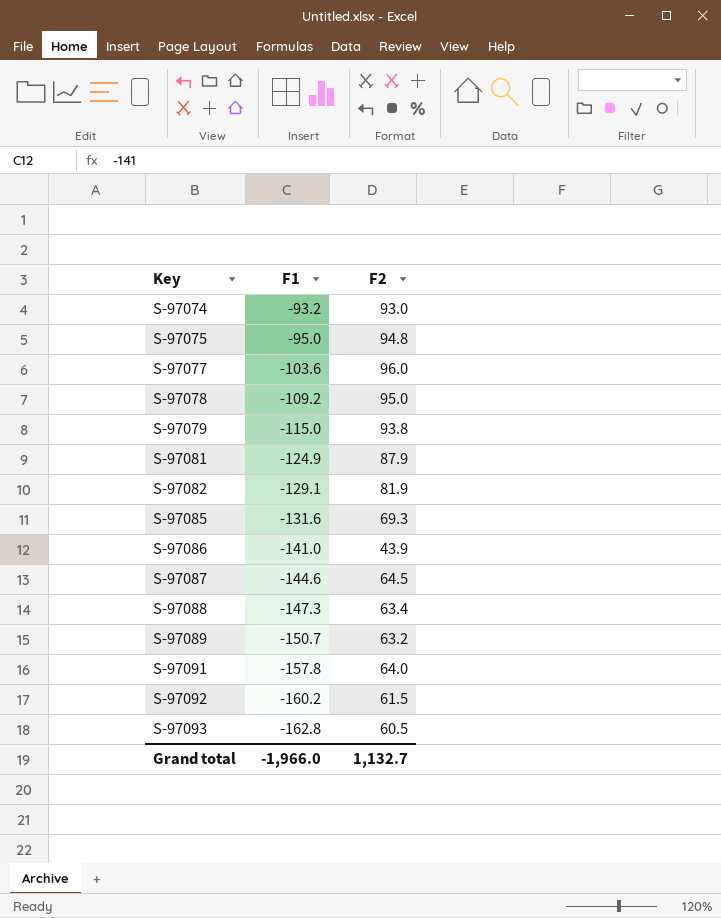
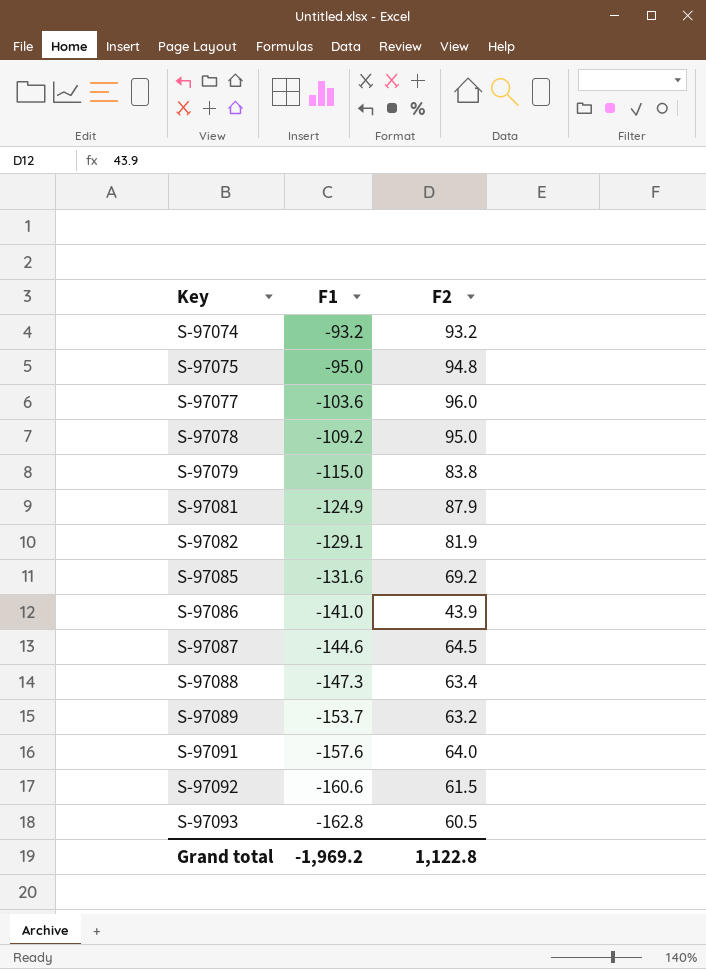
S-97074 | F2: 93.0 -> 93.2
S-97079 | F2: 93.8 -> 83.8
S-97085 | F2: 69.3 -> 69.2
S-97089 | F1: -150.7 -> -153.7
S-97091 | F1: -157.8 -> -157.6
S-97092 | F1: -160.2 -> -160.6
Grand total | F1: -1,966.0 -> -1,969.2
Grand total | F2: 1,132.7 -> 1,122.8

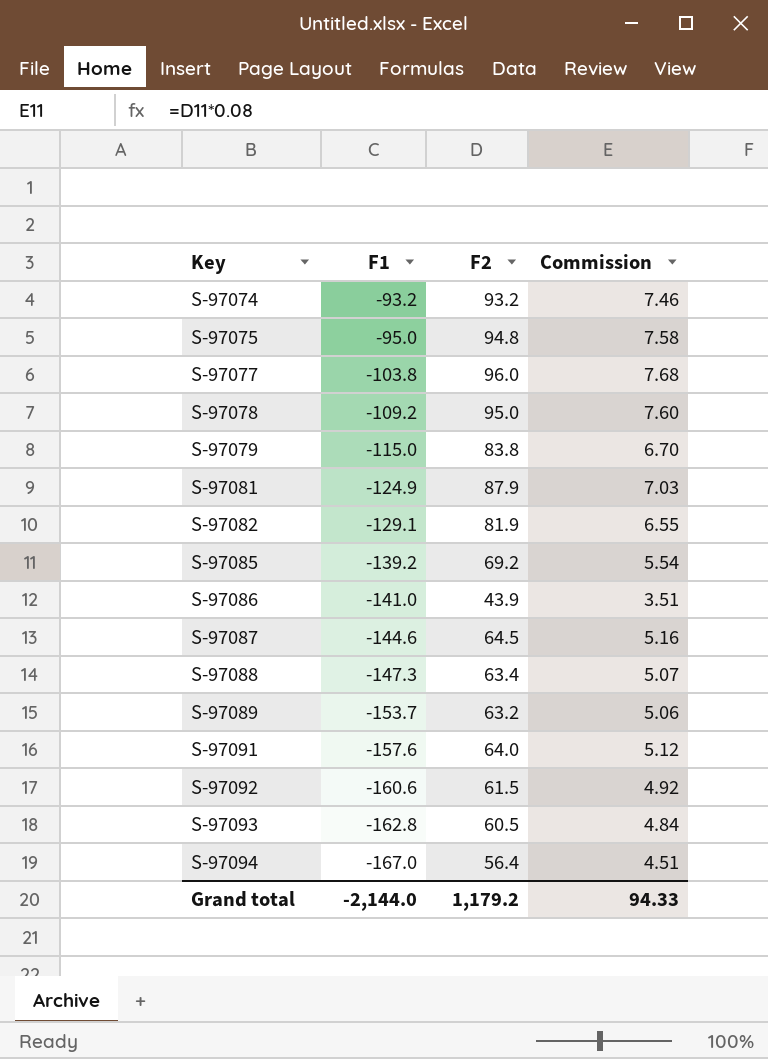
column Commission | formula: none -> [F2] * 0.08
S-97077 | F1: -103.6 -> -103.8
S-97085 | F1: -131.6 -> -139.2
row S-97094: none -> -167.0 | 56.4 | 4.51
Grand total | F1: -1,969.2 -> -2,144.0
Grand total | F2: 1,122.8 -> 1,179.2

